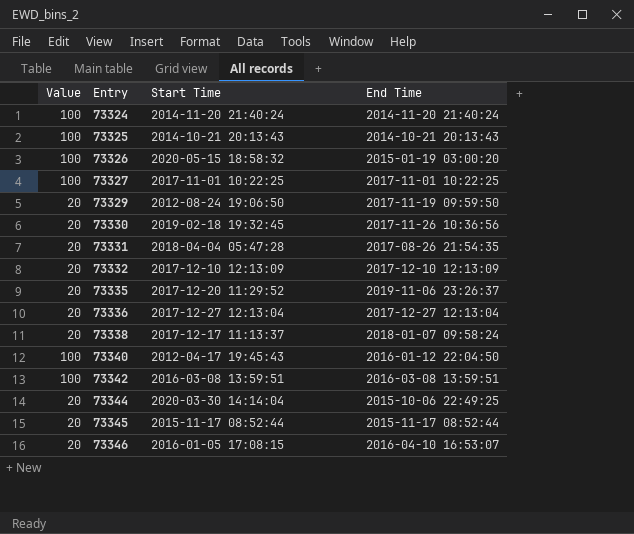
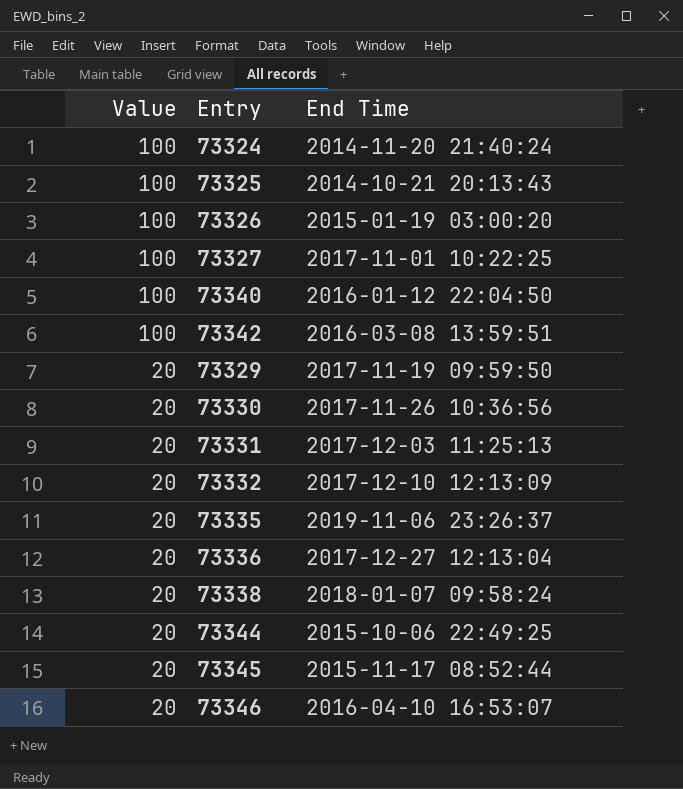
row order: Entry ascending -> Value descending
column Start Time | position: 3 -> none
73331 | End Time: 2017-08-26 21:54:35 -> 2017-12-03 11:25:13

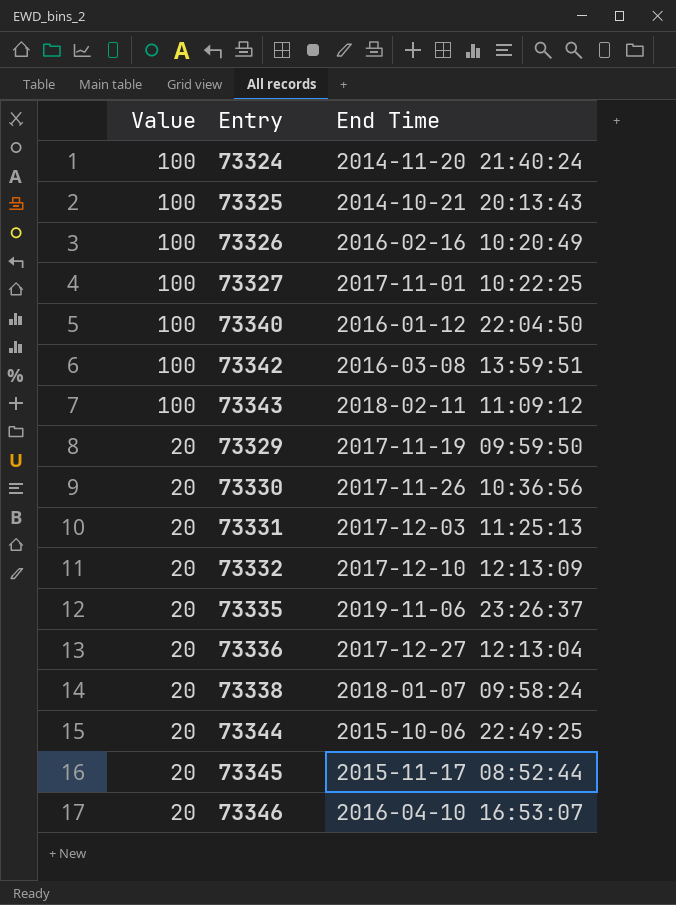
73326 | End Time: 2015-01-19 03:00:20 -> 2016-02-16 10:20:49
row 73343: none -> 100 | 2018-02-11 11:09:12

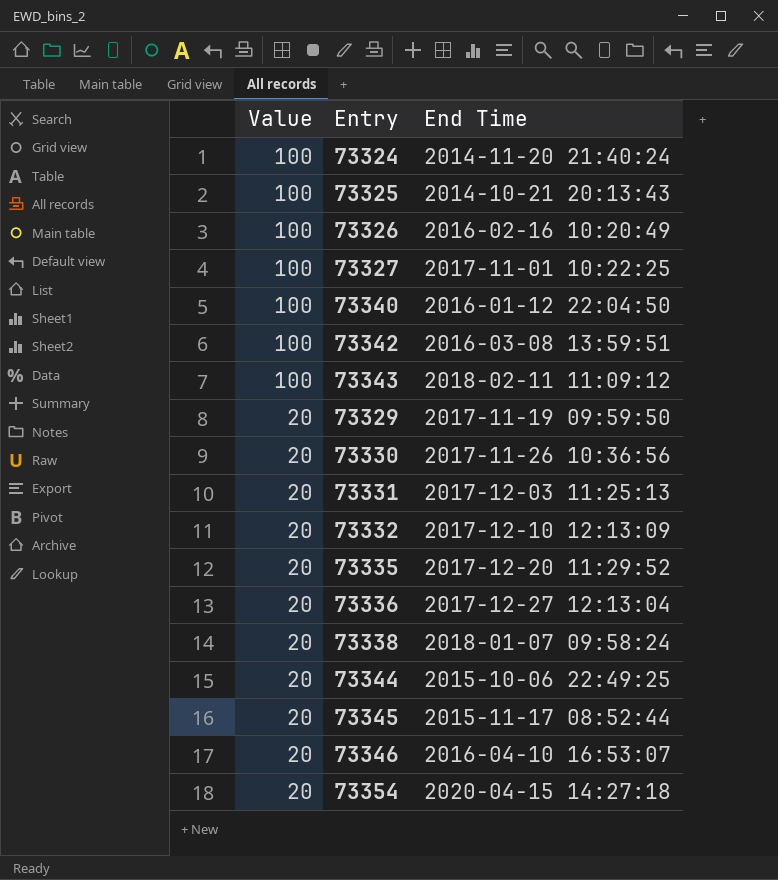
73335 | End Time: 2019-11-06 23:26:37 -> 2017-12-20 11:29:52
row 73354: none -> 20 | 2020-04-15 14:27:18

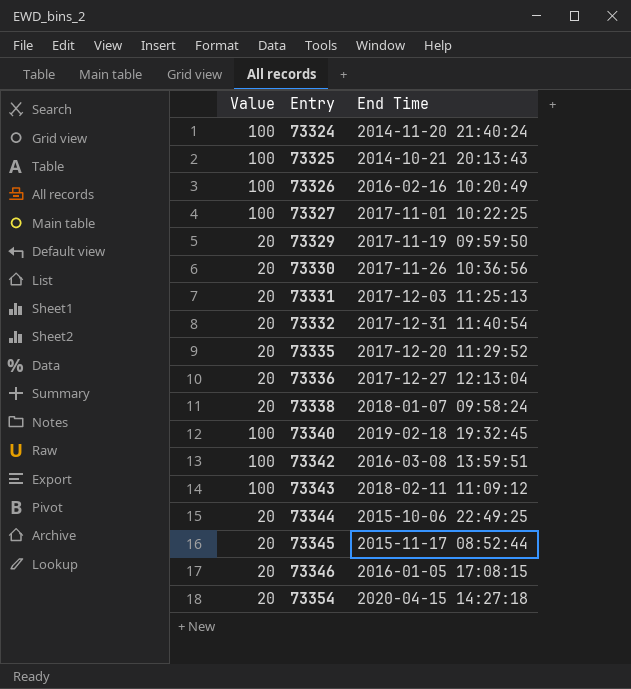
row order: Value descending -> Entry ascending
73332 | End Time: 2017-12-10 12:13:09 -> 2017-12-31 11:40:54
73340 | End Time: 2016-01-12 22:04:50 -> 2019-02-18 19:32:45
73346 | End Time: 2016-04-10 16:53:07 -> 2016-01-05 17:08:15

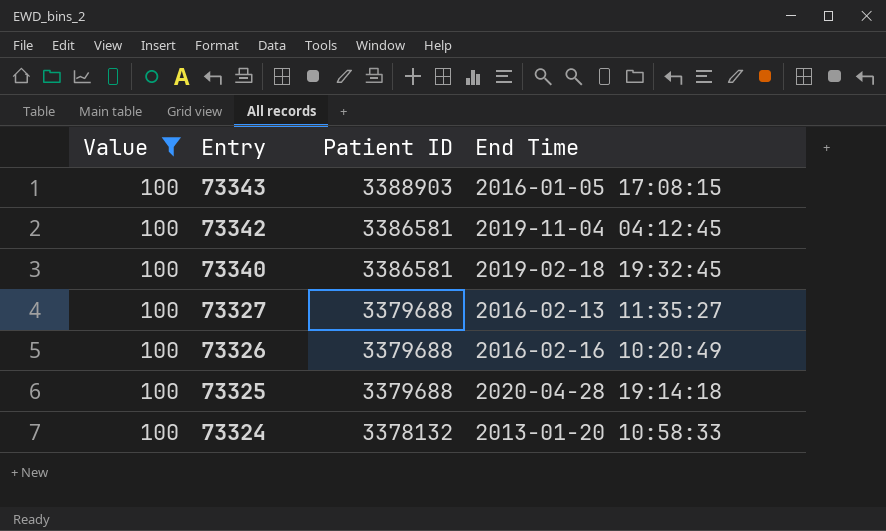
filter: none -> Value = 100
row order: Entry ascending -> Entry descending
column Patient ID | position: none -> 3
73343 | End Time: 2018-02-11 11:09:12 -> 2016-01-05 17:08:15
73342 | End Time: 2016-03-08 13:59:51 -> 2019-11-04 04:12:45
73327 | End Time: 2017-11-01 10:22:25 -> 2016-02-13 11:35:27
73325 | End Time: 2014-10-21 20:13:43 -> 2020-04-28 19:14:18
73324 | End Time: 2014-11-20 21:40:24 -> 2013-01-20 10:58:33

